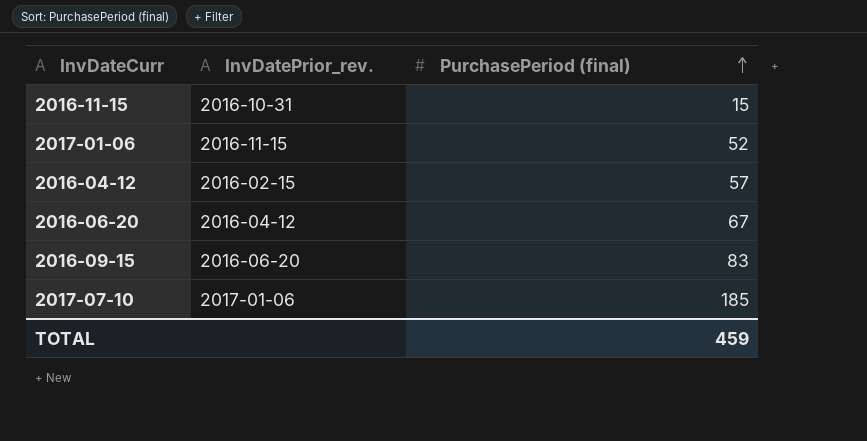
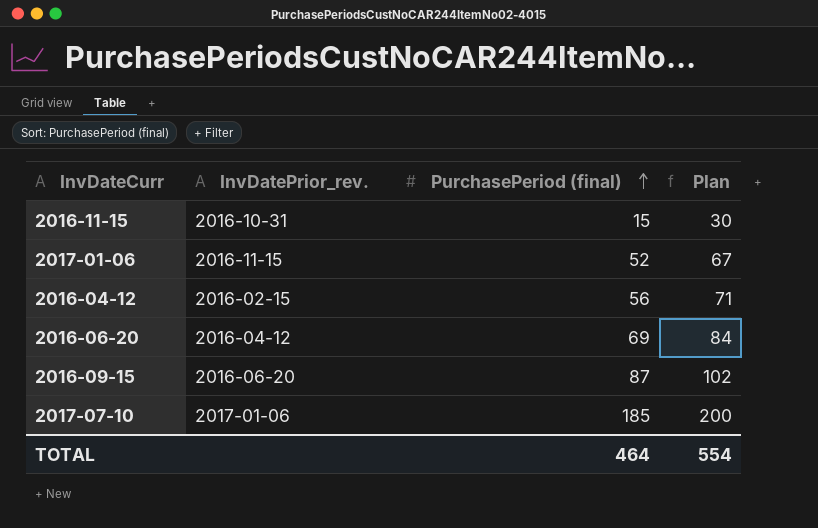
column Plan | formula: none -> [PurchasePeriod (final)] + 15
2016-04-12 | PurchasePeriod (final): 57 -> 56
2016-06-20 | PurchasePeriod (final): 67 -> 69
2016-09-15 | PurchasePeriod (final): 83 -> 87
TOTAL | PurchasePeriod (final): 459 -> 464

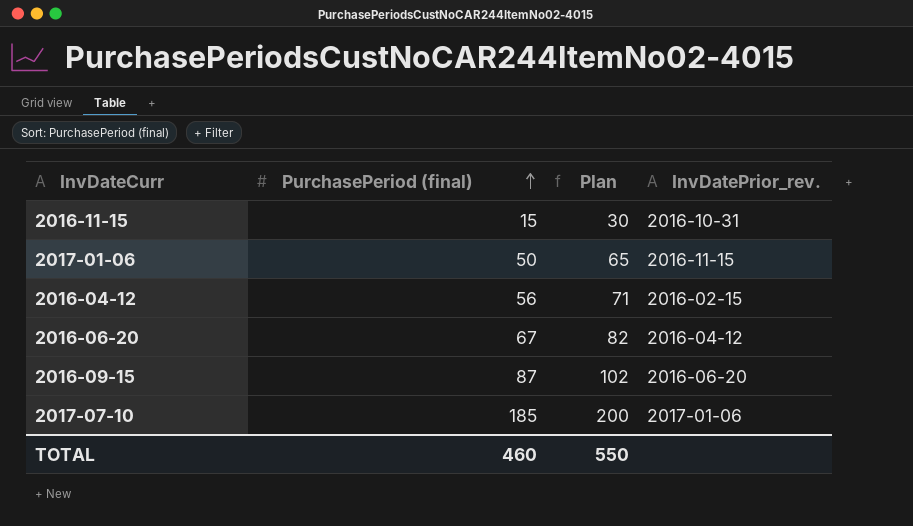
column InvDatePrior_rev. | position: 2 -> 4
2017-01-06 | PurchasePeriod (final): 52 -> 50
2017-01-06 | Plan: 67 -> 65
2016-06-20 | PurchasePeriod (final): 69 -> 67
2016-06-20 | Plan: 84 -> 82
TOTAL | PurchasePeriod (final): 464 -> 460
TOTAL | Plan: 554 -> 550

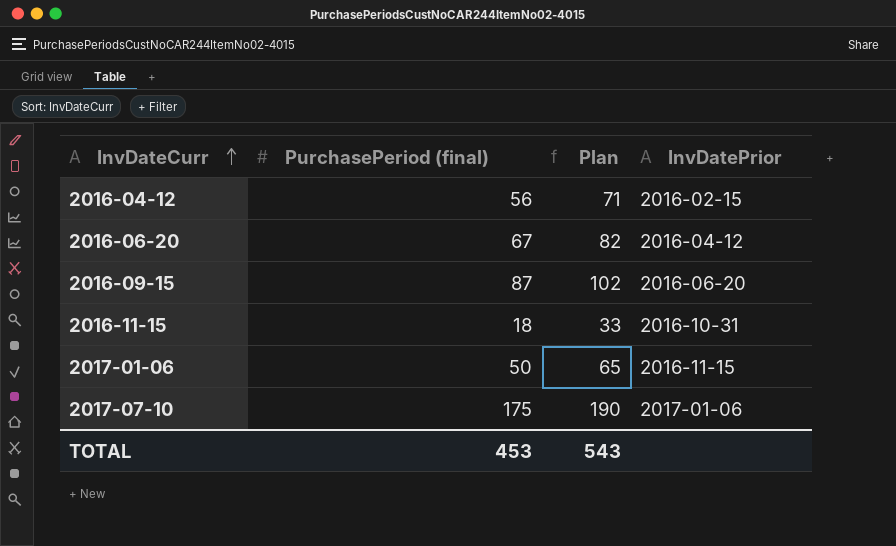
row order: PurchasePeriod (final) ascending -> InvDateCurr ascending
column name: InvDatePrior_rev. -> InvDatePrior
2016-11-15 | PurchasePeriod (final): 15 -> 18
2016-11-15 | Plan: 30 -> 33
2017-07-10 | PurchasePeriod (final): 185 -> 175
2017-07-10 | Plan: 200 -> 190
TOTAL | PurchasePeriod (final): 460 -> 453
TOTAL | Plan: 550 -> 543

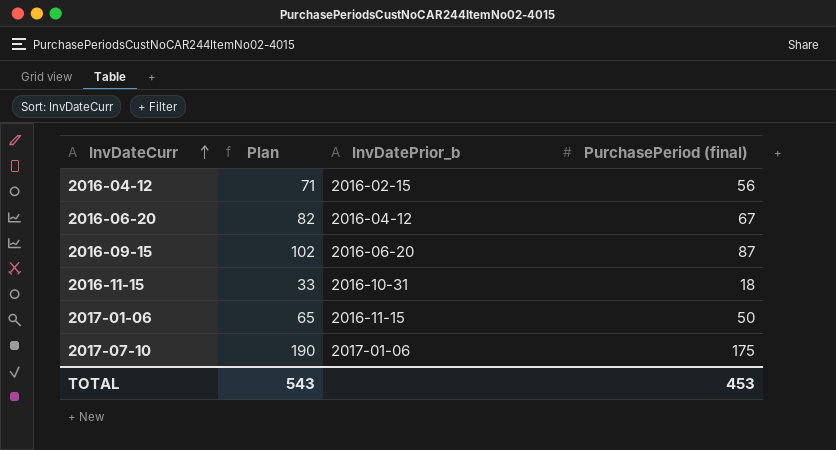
column name: InvDatePrior -> InvDatePrior_b
column PurchasePeriod (final) | position: 2 -> 4

